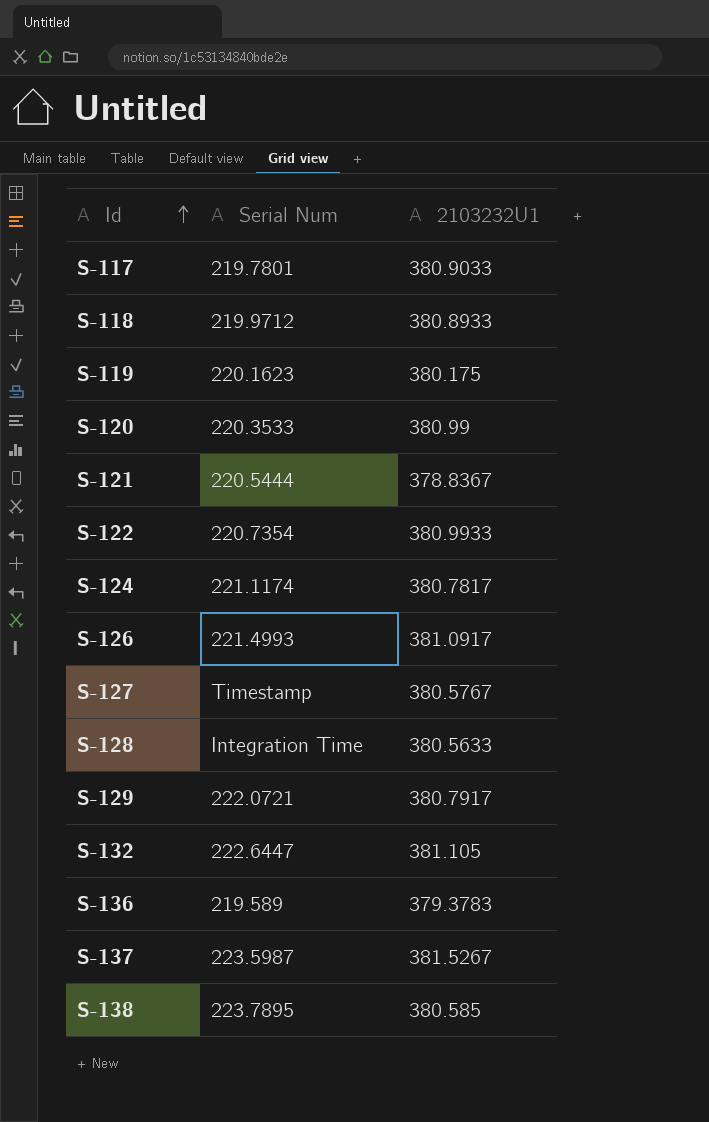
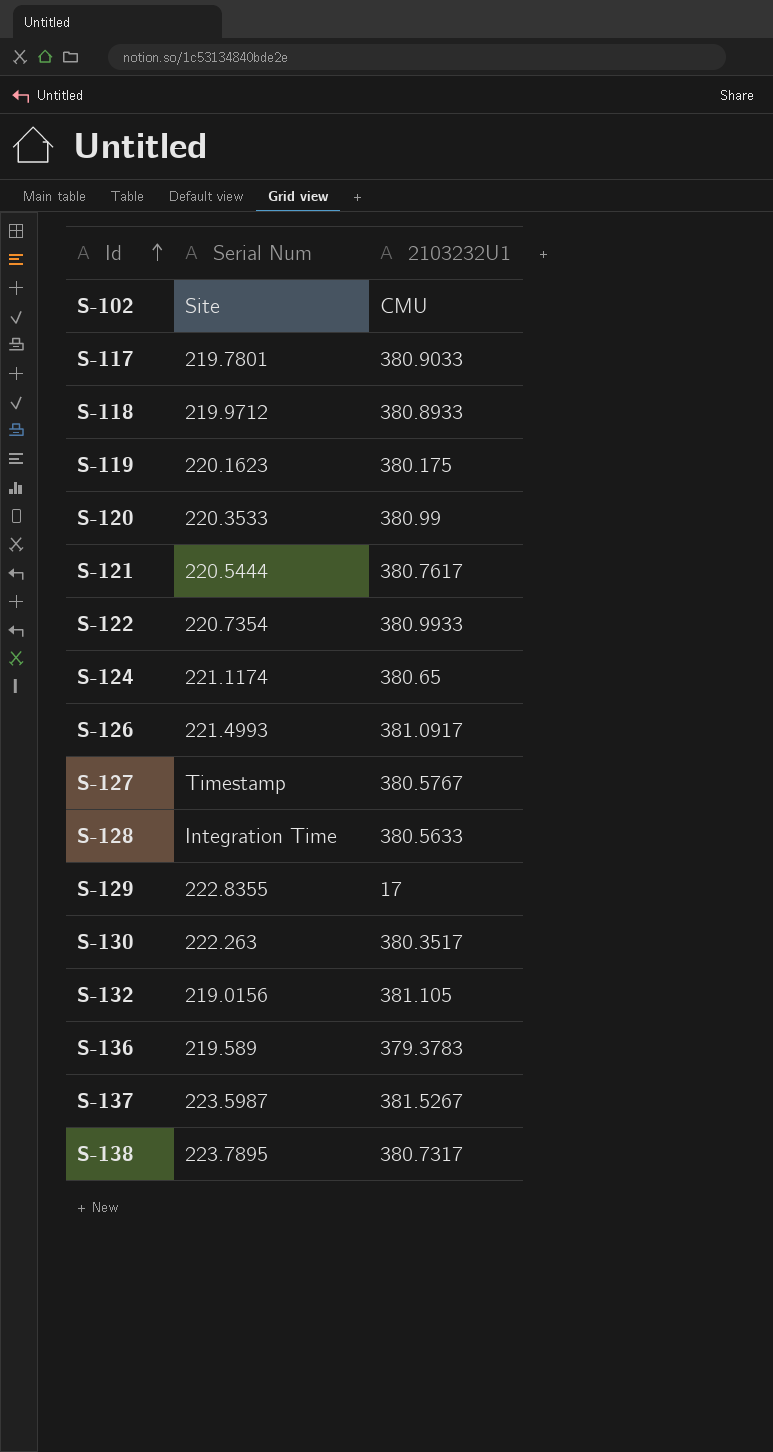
row S-102: none -> Site | CMU
S-121 | 2103232U1: 378.8367 -> 380.7617
S-124 | 2103232U1: 380.7817 -> 380.65
S-129 | Serial Num: 222.0721 -> 222.8355
S-129 | 2103232U1: 380.7917 -> 17
row S-130: none -> 222.263 | 380.3517
S-132 | Serial Num: 222.6447 -> 219.0156
S-138 | 2103232U1: 380.585 -> 380.7317

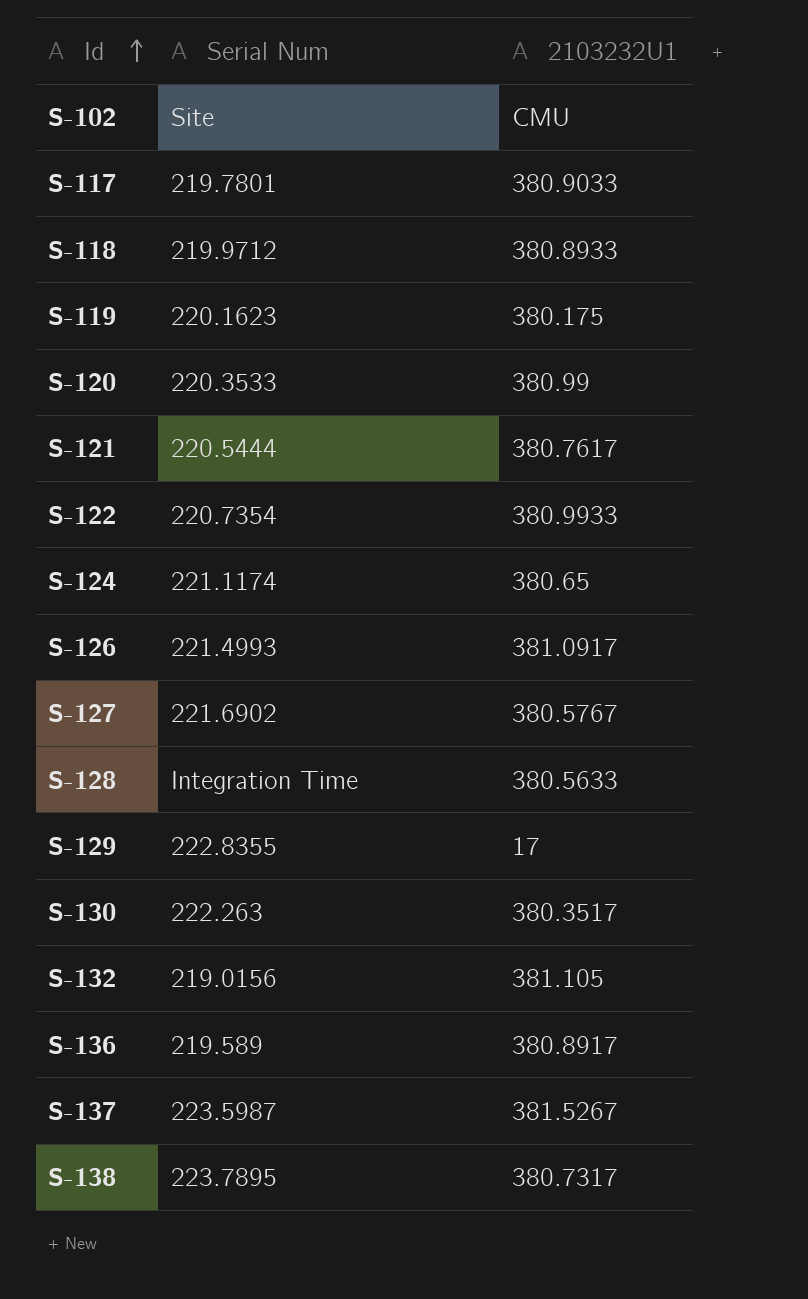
S-127 | Serial Num: Timestamp -> 221.6902
S-136 | 2103232U1: 379.3783 -> 380.8917

